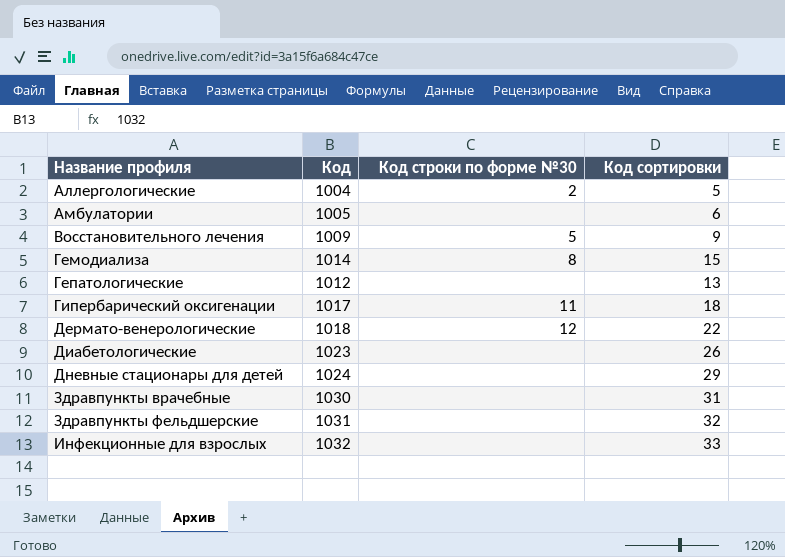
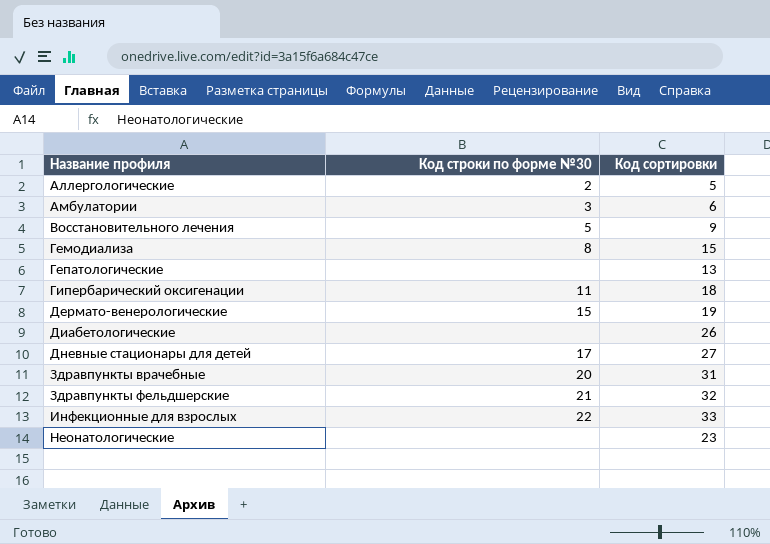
column Код | position: 2 -> none
Амбулатории | Код строки по форме №30: none -> 3
Дермато-венерологические | Код строки по форме №30: 12 -> 15
Дермато-венерологические | Код сортировки: 22 -> 19
Дневные стационары для детей | Код строки по форме №30: none -> 17
Дневные стационары для детей | Код сортировки: 29 -> 27
Здравпункты врачебные | Код строки по форме №30: none -> 20
Здравпункты фельдшерские | Код строки по форме №30: none -> 21
Инфекционные для взрослых | Код строки по форме №30: none -> 22
row Неонатологические: none -> none | 23

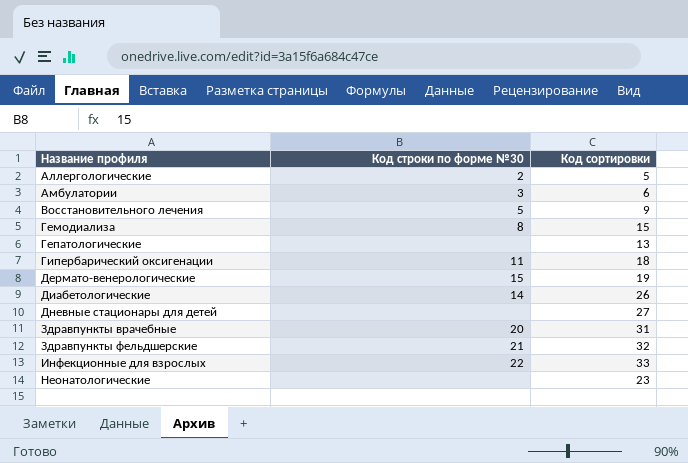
Диабетологические | Код строки по форме №30: none -> 14
Дневные стационары для детей | Код строки по форме №30: 17 -> none

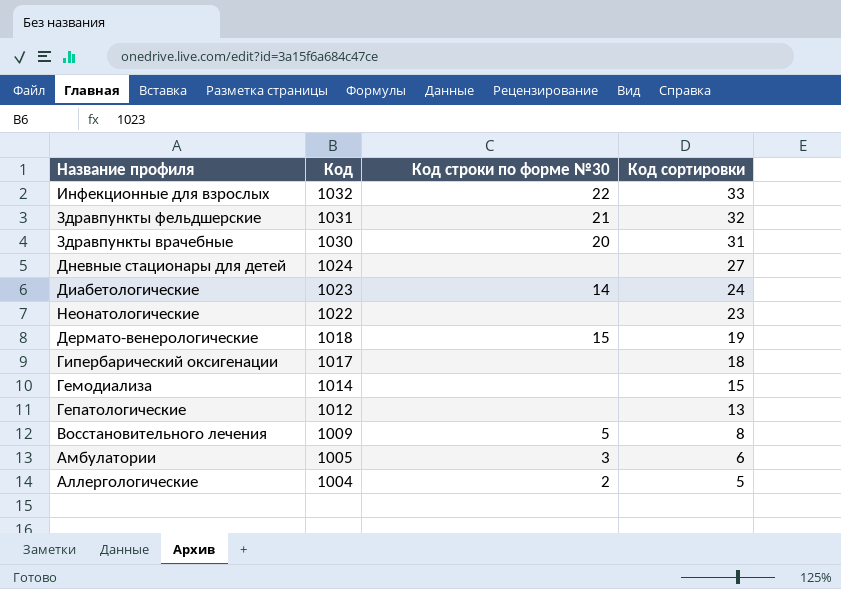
row order: Название профиля ascending -> Код descending
column Код | position: none -> 2
Диабетологические | Код сортировки: 26 -> 24
Гипербарический оксигенации | Код строки по форме №30: 11 -> none
Гемодиализа | Код строки по форме №30: 8 -> none
Восстановительного лечения | Код сортировки: 9 -> 8

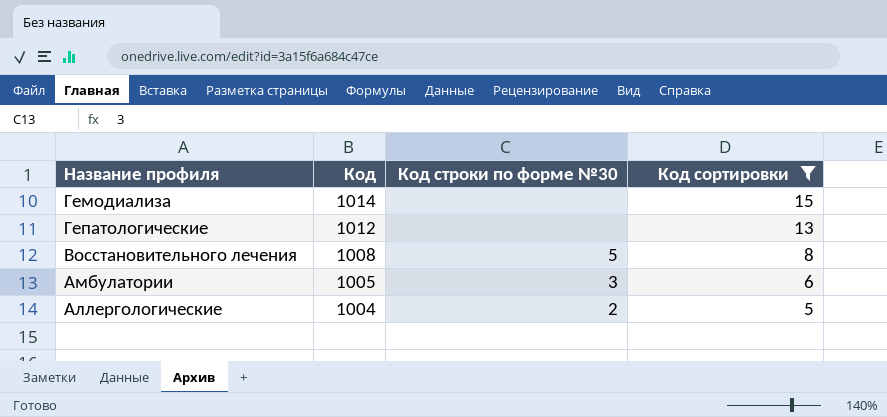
filter: none -> Код сортировки <= 15
Восстановительного лечения | Код: 1009 -> 1008

